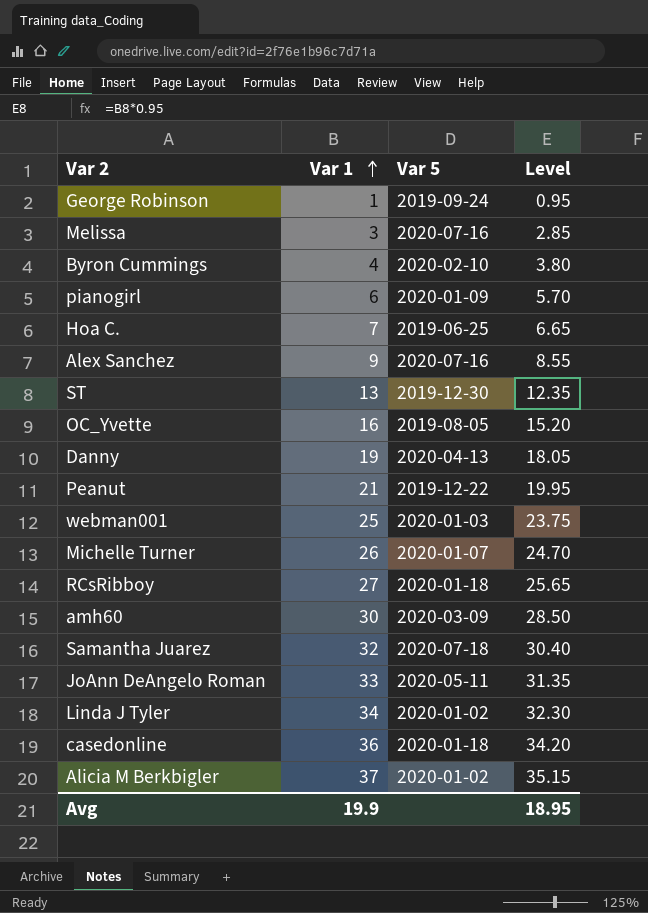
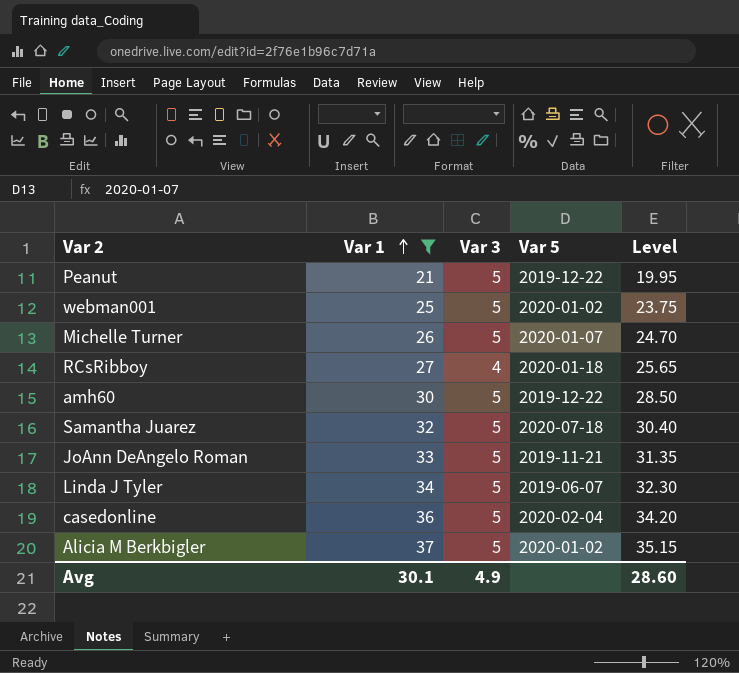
filter: none -> Var 1 >= 21
column Var 3 | position: none -> 3
webman001 | Var 5: 2020-01-03 -> 2020-01-02
amh60 | Var 5: 2020-03-09 -> 2019-12-22
JoAnn DeAngelo Roman | Var 5: 2020-05-11 -> 2019-11-21
Linda J Tyler | Var 5: 2020-01-02 -> 2019-06-07
casedonline | Var 5: 2020-01-18 -> 2020-02-04
Avg | Var 1: 19.9 -> 30.1
Avg | Level: 18.95 -> 28.60

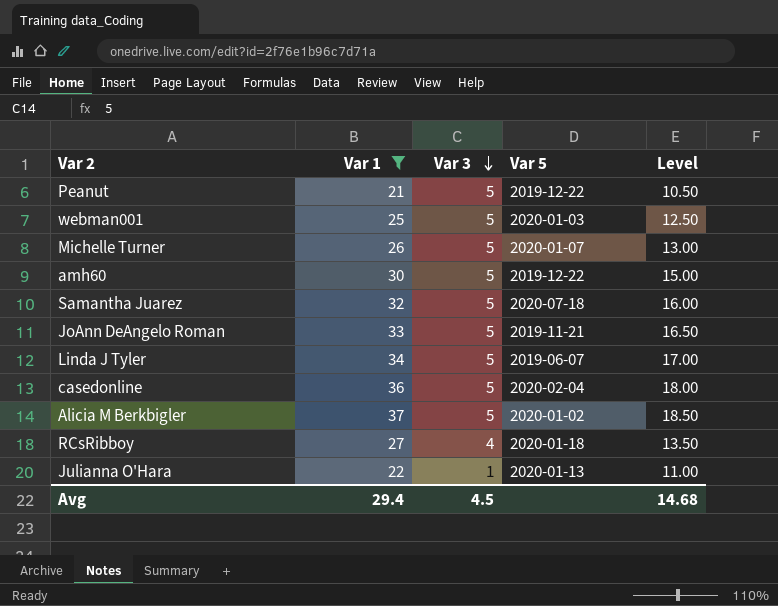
row order: Var 1 ascending -> Var 3 descending
column Level | formula: [Var 1] * 0.95 -> [Var 1] * 0.5
webman001 | Var 5: 2020-01-02 -> 2020-01-03
row Julianna O'Hara: none -> 22 | 1 | 2020-01-13 | 11.00
Avg | Var 1: 30.1 -> 29.4
Avg | Var 3: 4.9 -> 4.5
Avg | Level: 28.60 -> 14.68

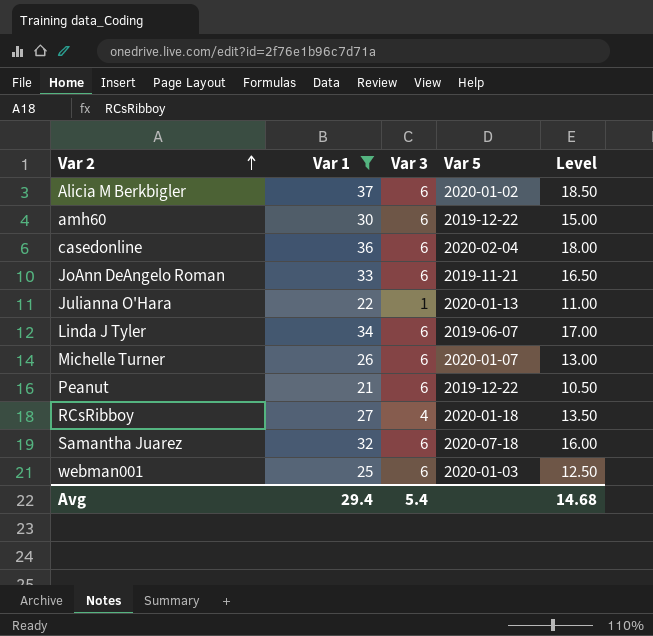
row order: Var 3 descending -> Var 2 ascending
Alicia M Berkbigler | Var 3: 5 -> 6
amh60 | Var 3: 5 -> 6
casedonline | Var 3: 5 -> 6
JoAnn DeAngelo Roman | Var 3: 5 -> 6
Linda J Tyler | Var 3: 5 -> 6
Michelle Turner | Var 3: 5 -> 6
Peanut | Var 3: 5 -> 6
Samantha Juarez | Var 3: 5 -> 6
webman001 | Var 3: 5 -> 6
Avg | Var 3: 4.5 -> 5.4

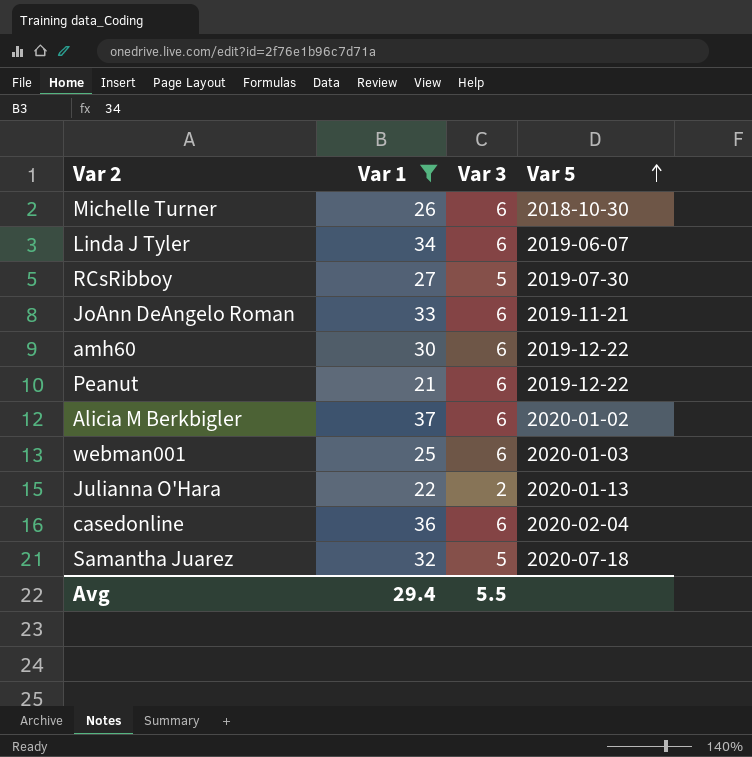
row order: Var 2 ascending -> Var 5 ascending
column Level | formula: [Var 1] * 0.5 -> none
Michelle Turner | Var 5: 2020-01-07 -> 2018-10-30
RCsRibboy | Var 3: 4 -> 5
RCsRibboy | Var 5: 2020-01-18 -> 2019-07-30
Julianna O'Hara | Var 3: 1 -> 2
Samantha Juarez | Var 3: 6 -> 5
Avg | Var 3: 5.4 -> 5.5

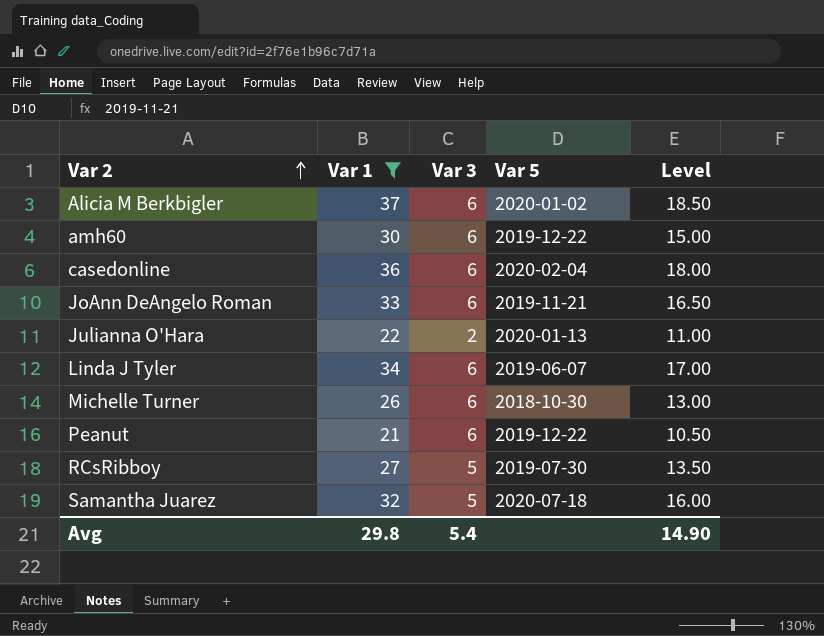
row order: Var 5 ascending -> Var 2 ascending
column Level | formula: none -> [Var 1] * 0.5
row webman001: 25 | 6 | 2020-01-03 -> none
Avg | Var 1: 29.4 -> 29.8
Avg | Var 3: 5.5 -> 5.4

